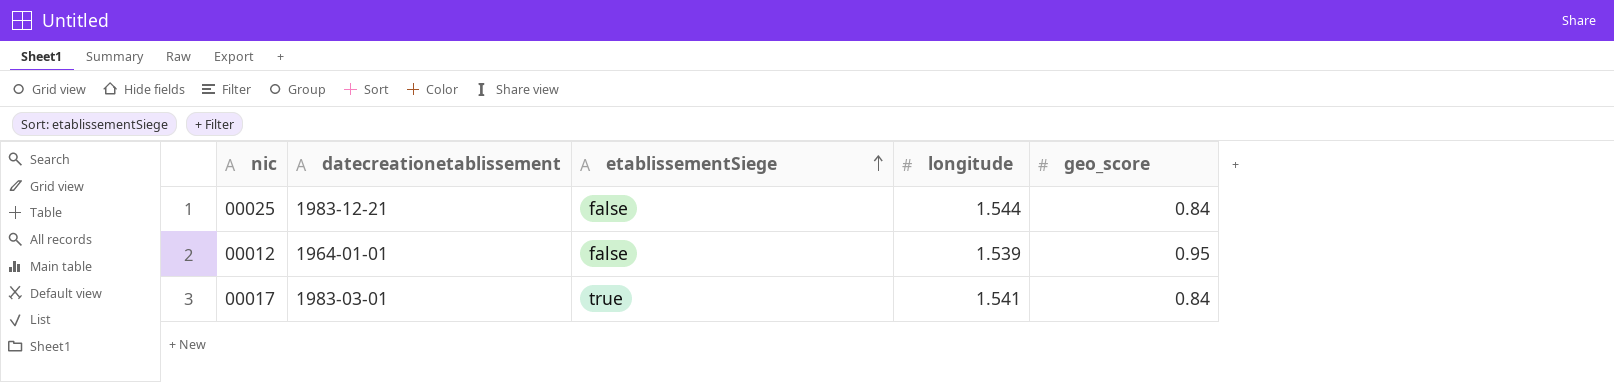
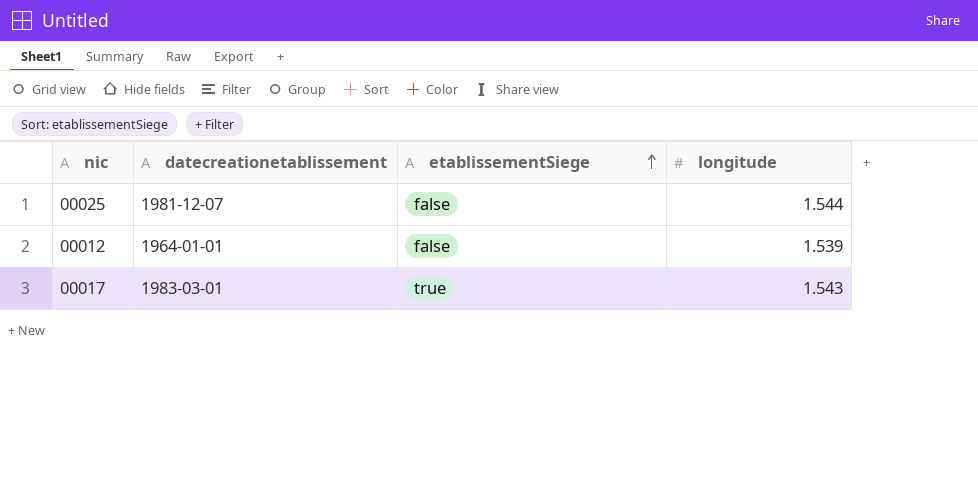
column geo_score | position: 5 -> none
00025 | datecreationetablissement: 1983-12-21 -> 1981-12-07
00017 | longitude: 1.541 -> 1.543

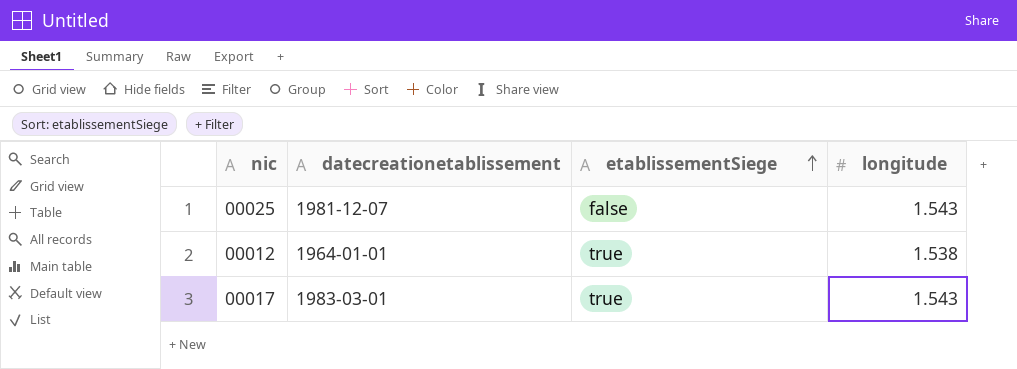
00025 | longitude: 1.544 -> 1.543
00012 | etablissementSiege: false -> true
00012 | longitude: 1.539 -> 1.538

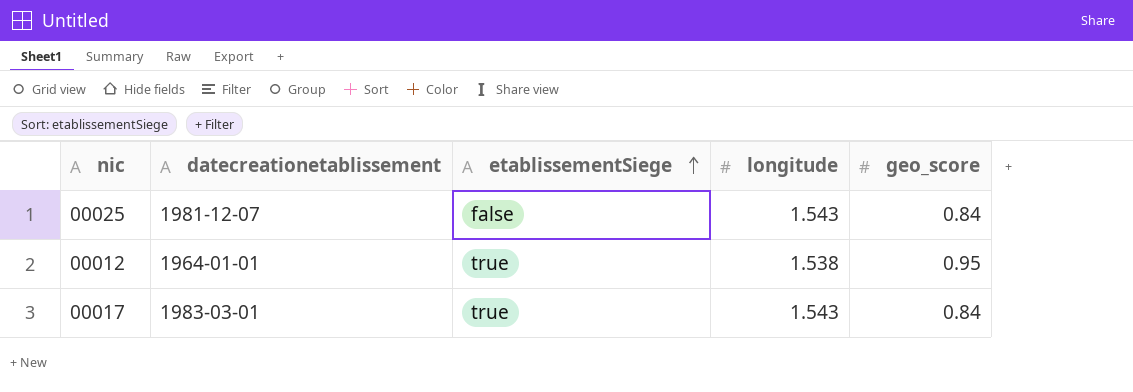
column geo_score | position: none -> 5

